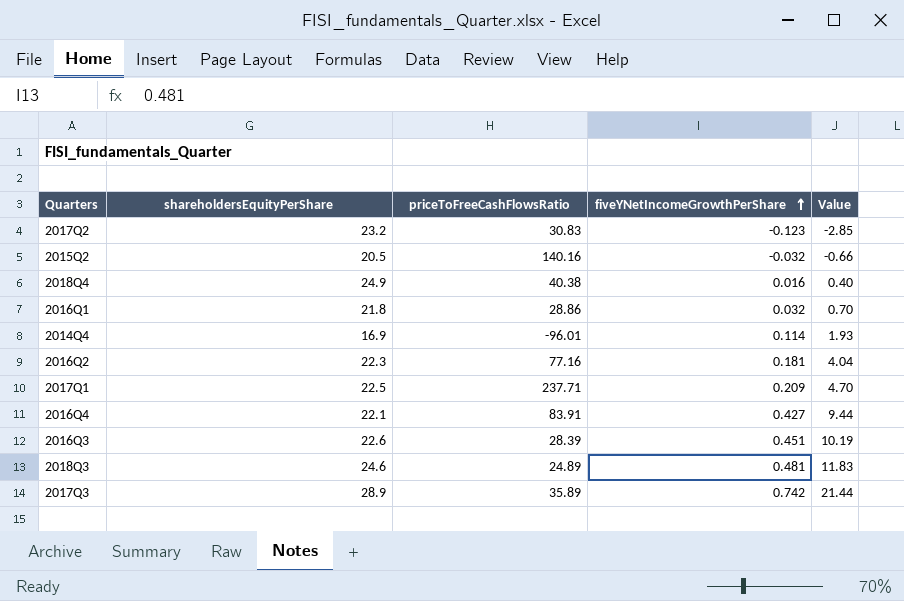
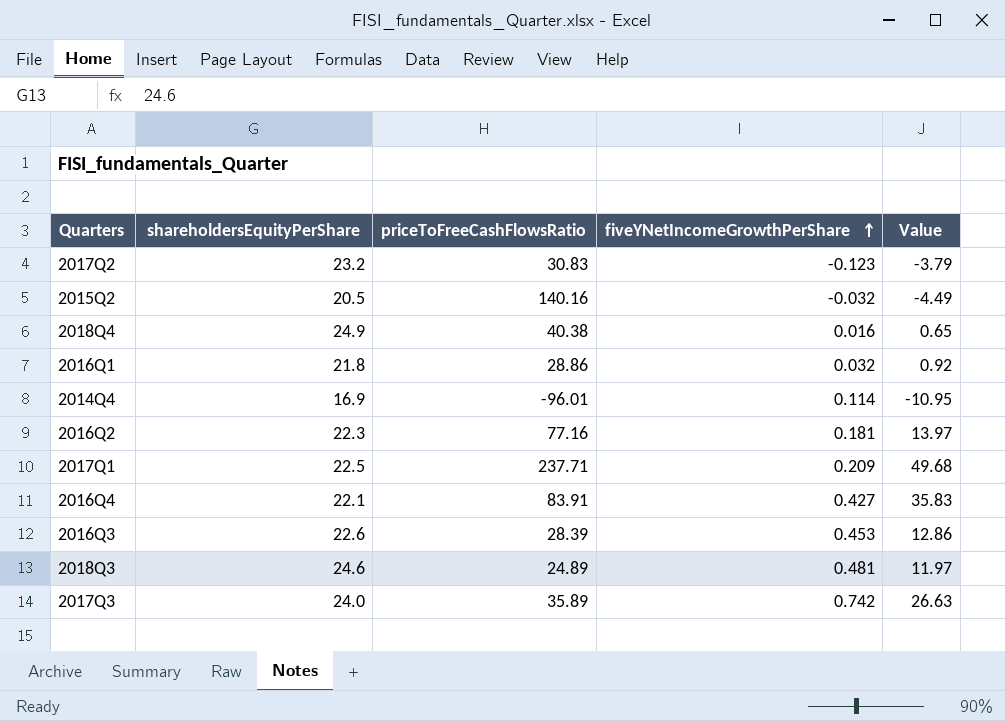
column Value | formula: [shareholdersEquityPerShare] * [fiveYNetIncomeGrowthPerShare] -> [priceToFreeCashFlowsRatio] * [fiveYNetIncomeGrowthPerShare]
2016Q3 | fiveYNetIncomeGrowthPerShare: 0.451 -> 0.453
2017Q3 | shareholdersEquityPerShare: 28.9 -> 24.0

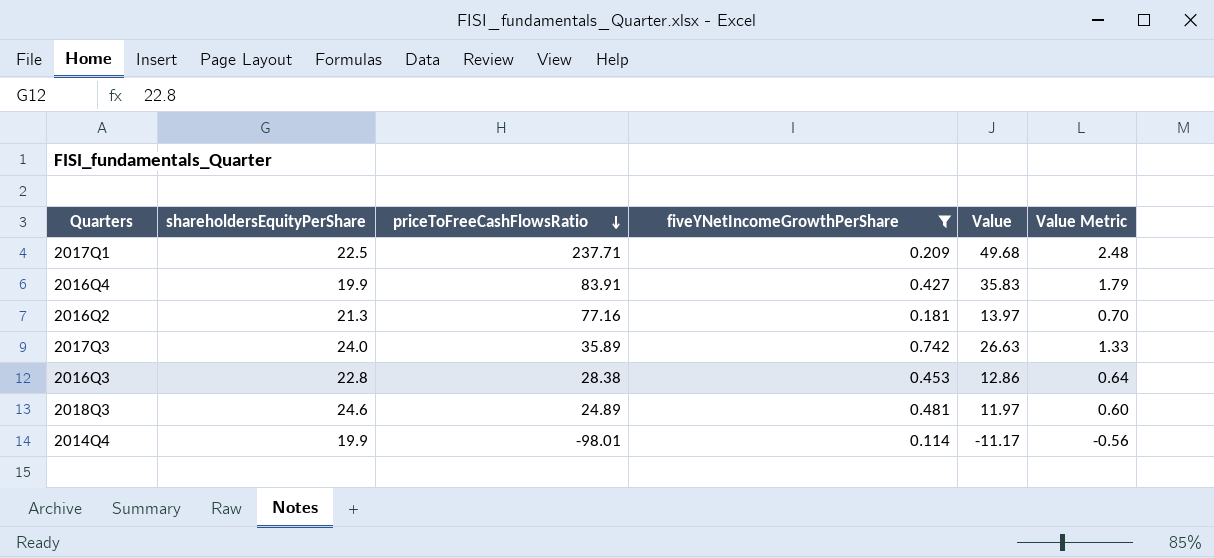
filter: none -> fiveYNetIncomeGrowthPerShare >= 0.114
row order: fiveYNetIncomeGrowthPerShare ascending -> priceToFreeCashFlowsRatio descending
column Value Metric | formula: none -> [Value] * 0.05
2016Q4 | shareholdersEquityPerShare: 22.1 -> 19.9
2016Q2 | shareholdersEquityPerShare: 22.3 -> 21.3
2016Q3 | shareholdersEquityPerShare: 22.6 -> 22.8
2016Q3 | priceToFreeCashFlowsRatio: 28.39 -> 28.38
2014Q4 | shareholdersEquityPerShare: 16.9 -> 19.9
2014Q4 | priceToFreeCashFlowsRatio: -96.01 -> -98.01
2014Q4 | Value: -10.95 -> -11.17

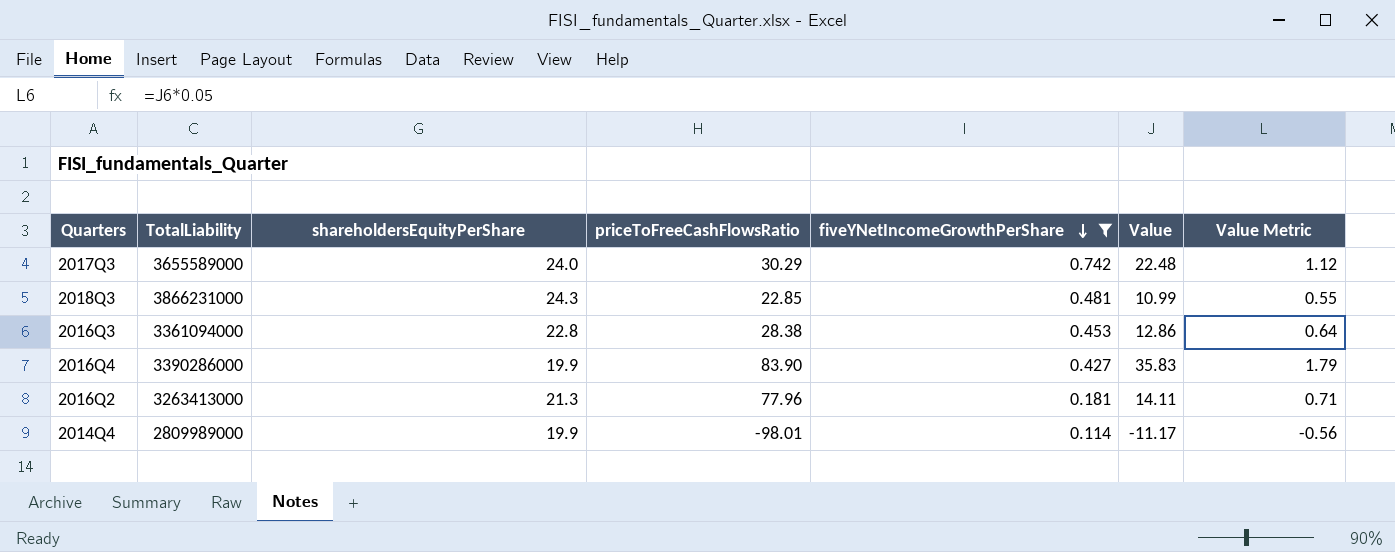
row order: priceToFreeCashFlowsRatio descending -> fiveYNetIncomeGrowthPerShare descending
column TotalLiability | position: none -> 2
row 2017Q1: 22.5 | 237.71 | 0.209 | 49.68 | 2.48 -> none
2017Q3 | priceToFreeCashFlowsRatio: 35.89 -> 30.29
2017Q3 | Value: 26.63 -> 22.48
2017Q3 | Value Metric: 1.33 -> 1.12
2018Q3 | shareholdersEquityPerShare: 24.6 -> 24.3
2018Q3 | priceToFreeCashFlowsRatio: 24.89 -> 22.85
2018Q3 | Value: 11.97 -> 10.99
2018Q3 | Value Metric: 0.60 -> 0.55
2016Q4 | priceToFreeCashFlowsRatio: 83.91 -> 83.90
2016Q2 | priceToFreeCashFlowsRatio: 77.16 -> 77.96
2016Q2 | Value: 13.97 -> 14.11
2016Q2 | Value Metric: 0.70 -> 0.71

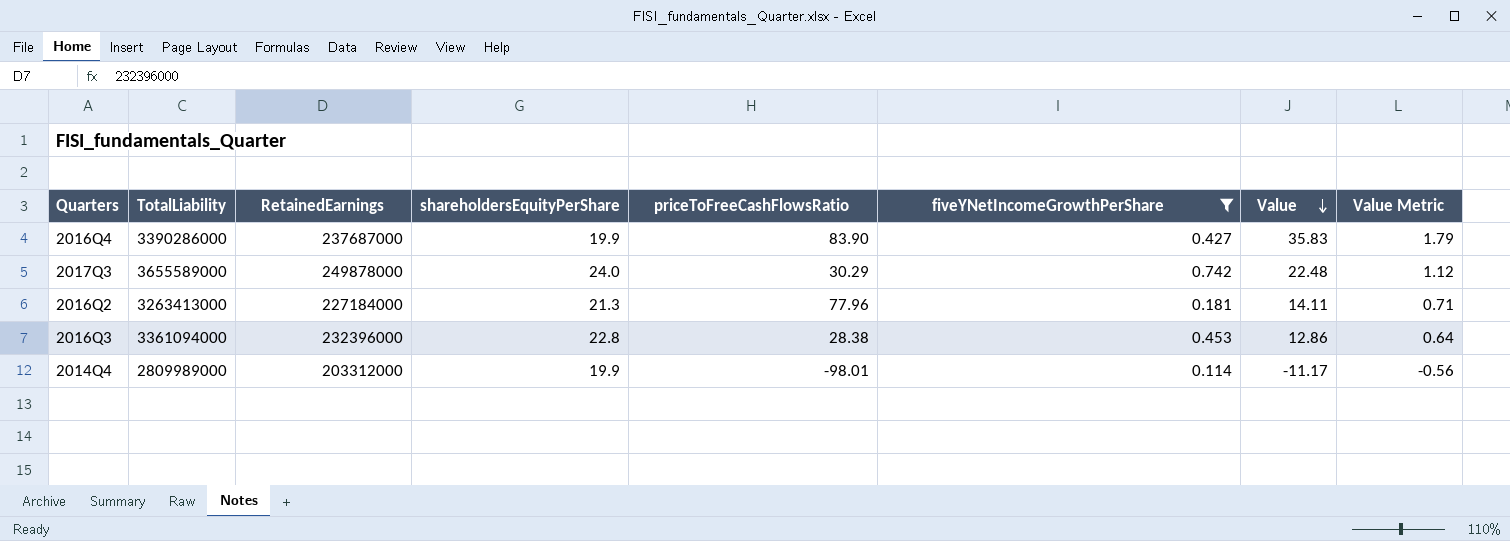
row order: fiveYNetIncomeGrowthPerShare descending -> Value descending
column RetainedEarnings | position: none -> 3
row 2018Q3: 3866231000 | 24.3 | 22.85 | 0.481 | 10.99 | 0.55 -> none

